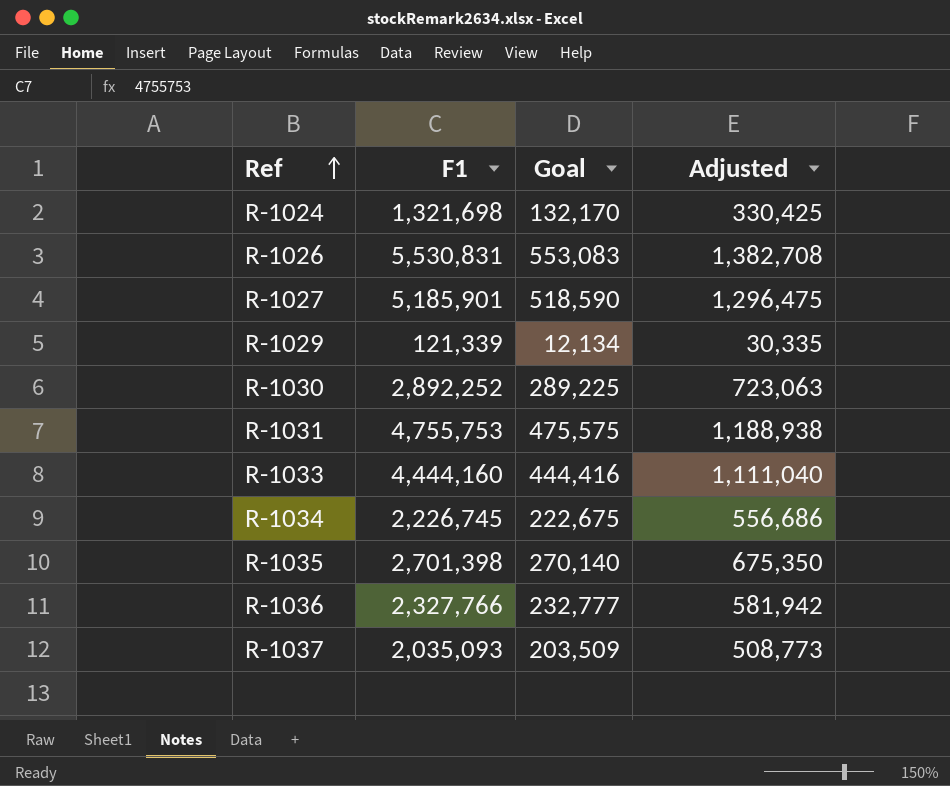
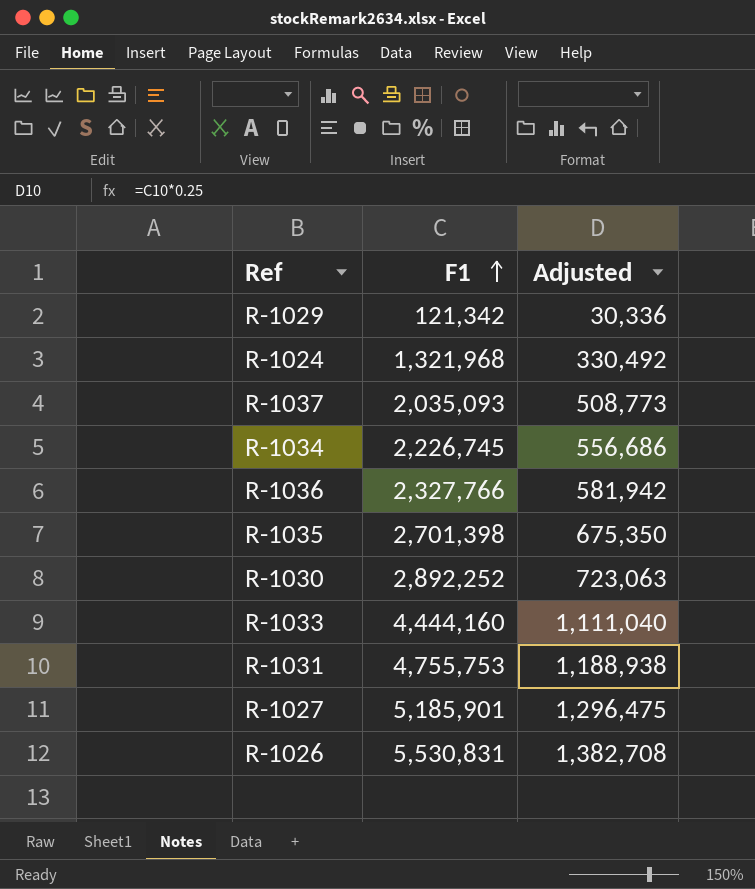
row order: Ref ascending -> F1 ascending
column Goal | formula: [F1] * 0.1 -> none
R-1029 | F1: 121,339 -> 121,342
R-1029 | Adjusted: 30,335 -> 30,336
R-1024 | F1: 1,321,698 -> 1,321,968
R-1024 | Adjusted: 330,425 -> 330,492

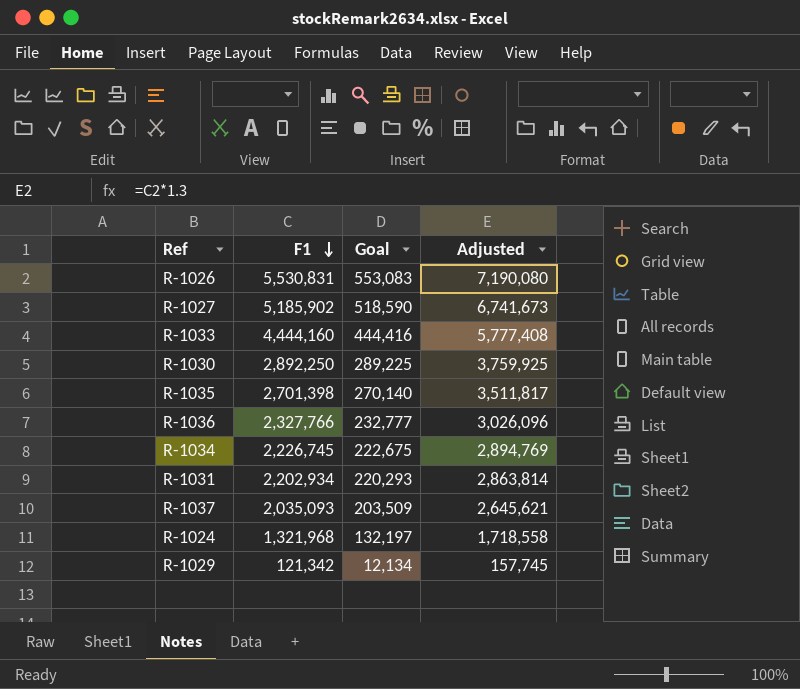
row order: F1 ascending -> F1 descending
column Goal | formula: none -> [F1] * 0.1
column Adjusted | formula: [F1] * 0.25 -> [F1] * 1.3
R-1027 | F1: 5,185,901 -> 5,185,902
R-1030 | F1: 2,892,252 -> 2,892,250
R-1031 | F1: 4,755,753 -> 2,202,934

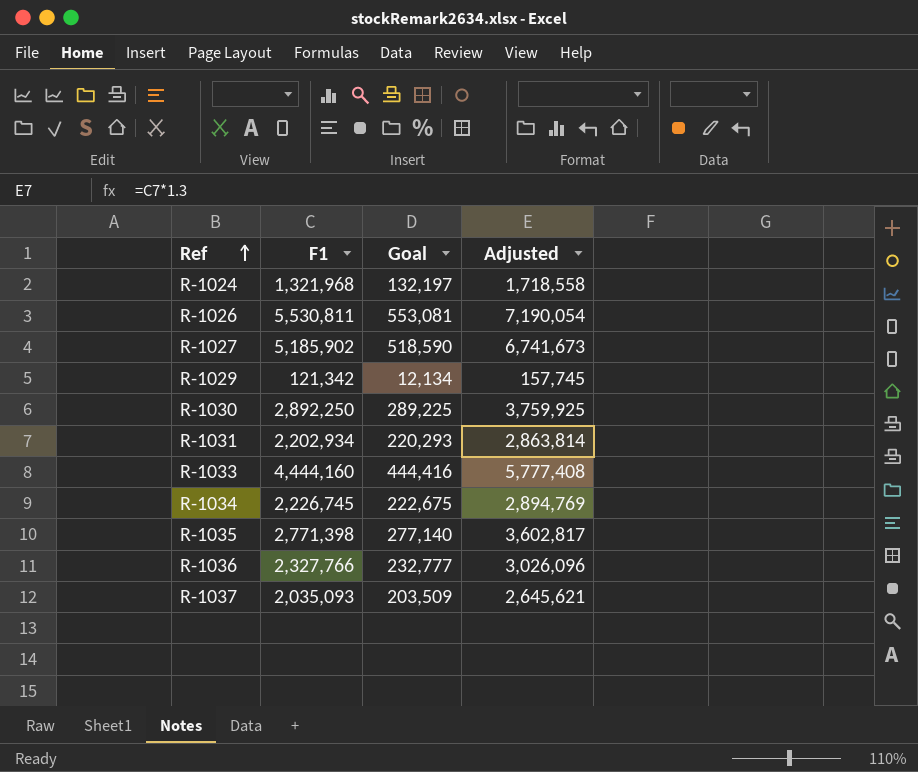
row order: F1 descending -> Ref ascending
R-1026 | F1: 5,530,831 -> 5,530,811
R-1026 | Goal: 553,083 -> 553,081
R-1026 | Adjusted: 7,190,080 -> 7,190,054
R-1035 | F1: 2,701,398 -> 2,771,398
R-1035 | Goal: 270,140 -> 277,140
R-1035 | Adjusted: 3,511,817 -> 3,602,817

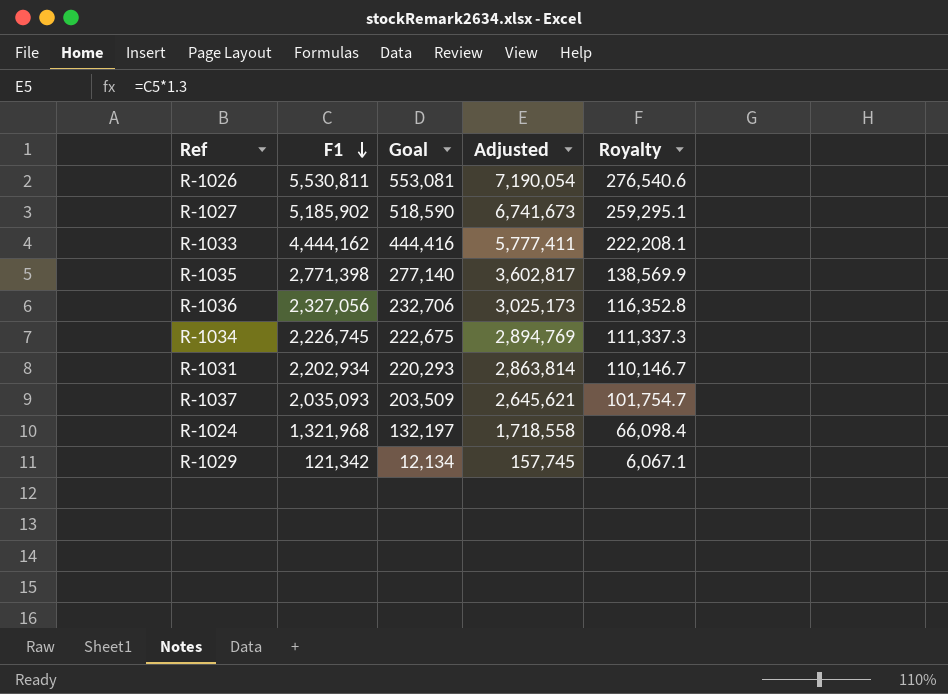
row order: Ref ascending -> F1 descending
column Royalty | formula: none -> [F1] * 0.05
row R-1030: 2,892,250 | 289,225 | 3,759,925 -> none
R-1033 | F1: 4,444,160 -> 4,444,162
R-1033 | Adjusted: 5,777,408 -> 5,777,411
R-1036 | F1: 2,327,766 -> 2,327,056
R-1036 | Goal: 232,777 -> 232,706
R-1036 | Adjusted: 3,026,096 -> 3,025,173

